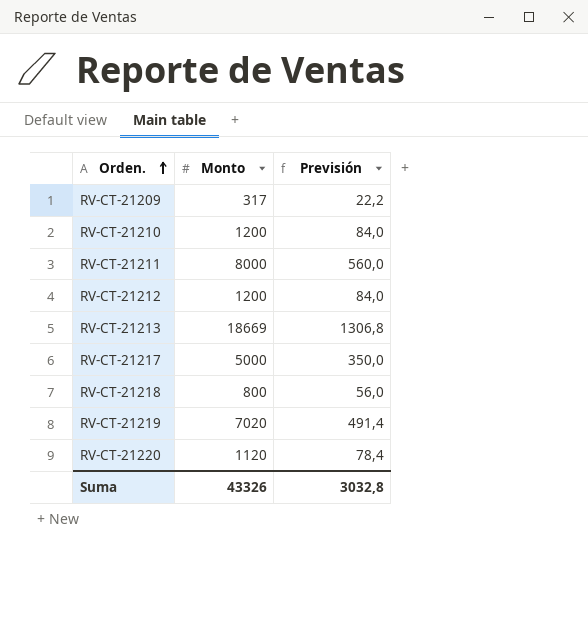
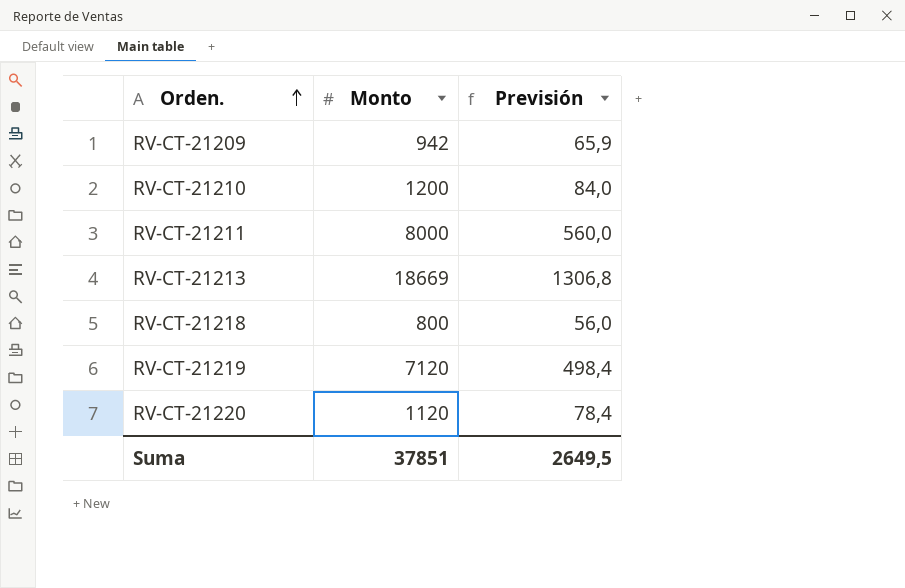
row RV-CT-21212: 1200 | 84,0 -> none
row RV-CT-21217: 5000 | 350,0 -> none
RV-CT-21209 | Monto: 317 -> 942
RV-CT-21209 | Previsión: 22,2 -> 65,9
RV-CT-21219 | Monto: 7020 -> 7120
RV-CT-21219 | Previsión: 491,4 -> 498,4
Suma | Monto: 43326 -> 37851
Suma | Previsión: 3032,8 -> 2649,5

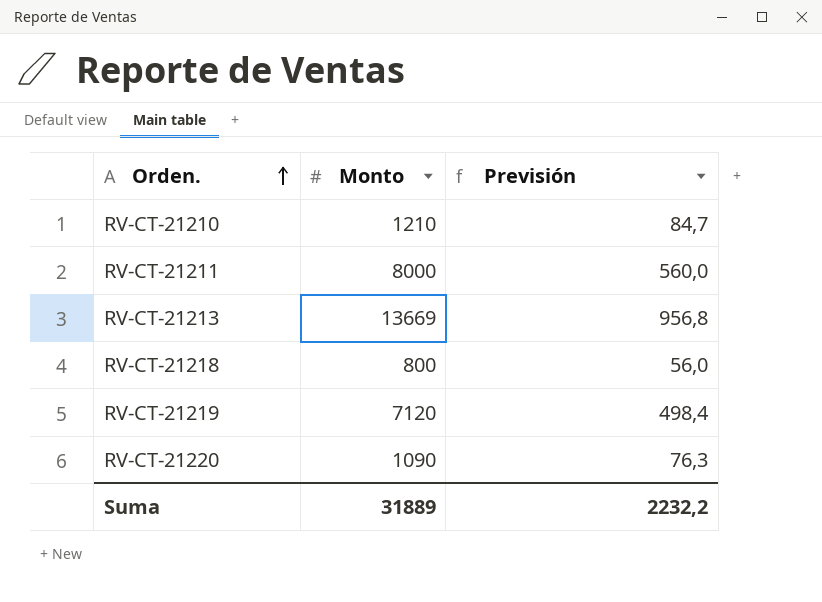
row RV-CT-21209: 942 | 65,9 -> none
RV-CT-21210 | Monto: 1200 -> 1210
RV-CT-21210 | Previsión: 84,0 -> 84,7
RV-CT-21213 | Monto: 18669 -> 13669
RV-CT-21213 | Previsión: 1306,8 -> 956,8
RV-CT-21220 | Monto: 1120 -> 1090
RV-CT-21220 | Previsión: 78,4 -> 76,3
Suma | Monto: 37851 -> 31889
Suma | Previsión: 2649,5 -> 2232,2

